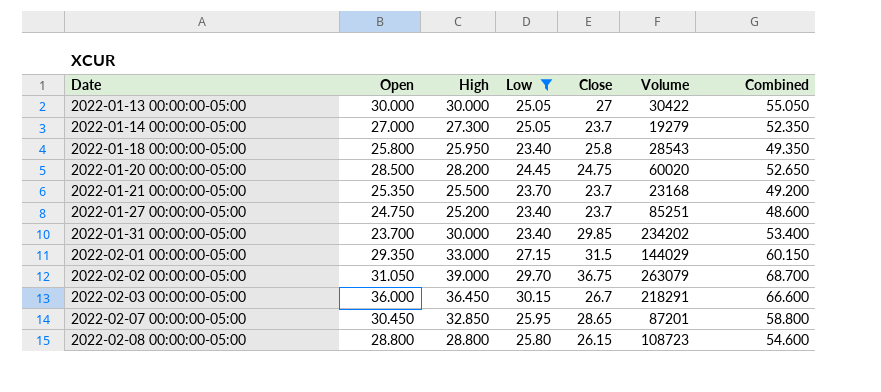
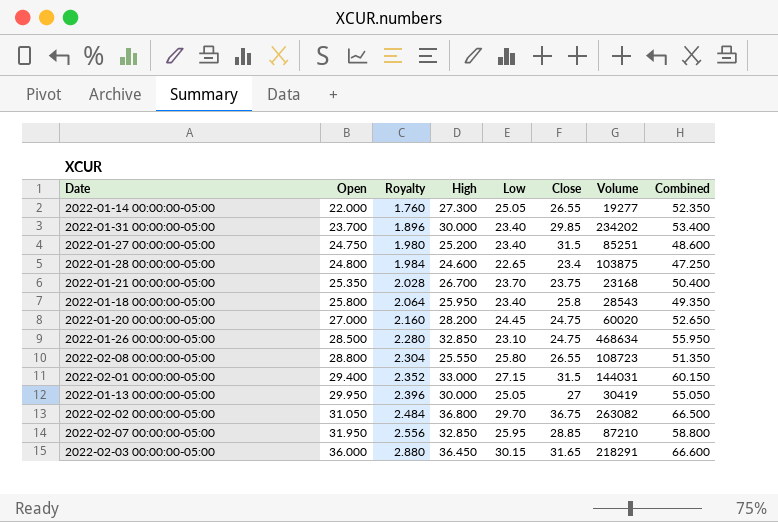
filter: Low >= 23.40 -> none
row order: Date ascending -> Open ascending
column Royalty | formula: none -> [Open] * 0.08
2022-01-14 00:00:00-05:00 | Open: 27.000 -> 22.000
2022-01-14 00:00:00-05:00 | Close: 23.7 -> 26.55
2022-01-14 00:00:00-05:00 | Volume: 19279 -> 19277
2022-01-27 00:00:00-05:00 | Close: 23.7 -> 31.5
2022-01-21 00:00:00-05:00 | High: 25.500 -> 26.700
2022-01-21 00:00:00-05:00 | Close: 23.7 -> 23.75
2022-01-21 00:00:00-05:00 | Combined: 49.200 -> 50.400
2022-01-20 00:00:00-05:00 | Open: 28.500 -> 27.000
2022-02-08 00:00:00-05:00 | High: 28.800 -> 25.550
2022-02-08 00:00:00-05:00 | Close: 26.15 -> 26.55
2022-02-08 00:00:00-05:00 | Combined: 54.600 -> 51.350
2022-02-01 00:00:00-05:00 | Open: 29.350 -> 29.400
2022-02-01 00:00:00-05:00 | Volume: 144029 -> 144031
2022-01-13 00:00:00-05:00 | Open: 30.000 -> 29.950
2022-01-13 00:00:00-05:00 | Volume: 30422 -> 30419
2022-02-02 00:00:00-05:00 | High: 39.000 -> 36.800
2022-02-02 00:00:00-05:00 | Volume: 263079 -> 263082
2022-02-02 00:00:00-05:00 | Combined: 68.700 -> 66.500
2022-02-07 00:00:00-05:00 | Open: 30.450 -> 31.950
2022-02-07 00:00:00-05:00 | Close: 28.65 -> 28.85
2022-02-07 00:00:00-05:00 | Volume: 87201 -> 87210
2022-02-03 00:00:00-05:00 | Close: 26.7 -> 31.65

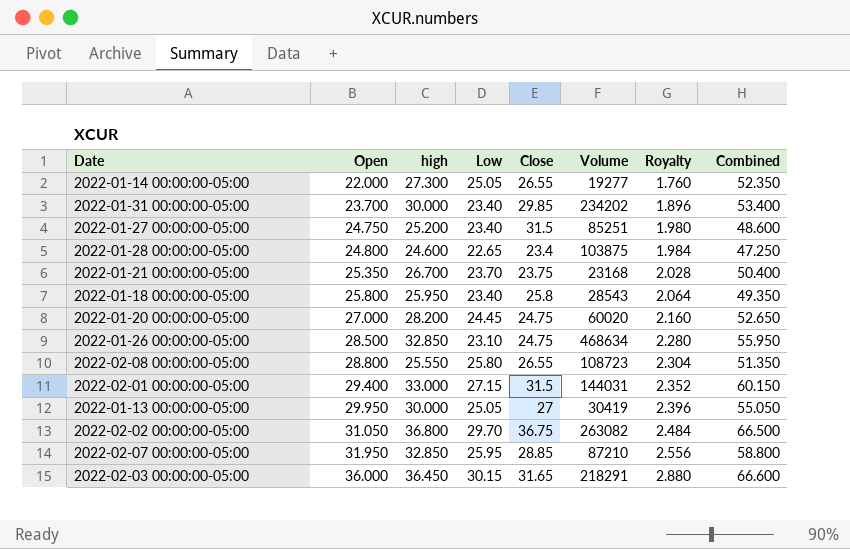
column name: High -> high
column Royalty | position: 3 -> 7

